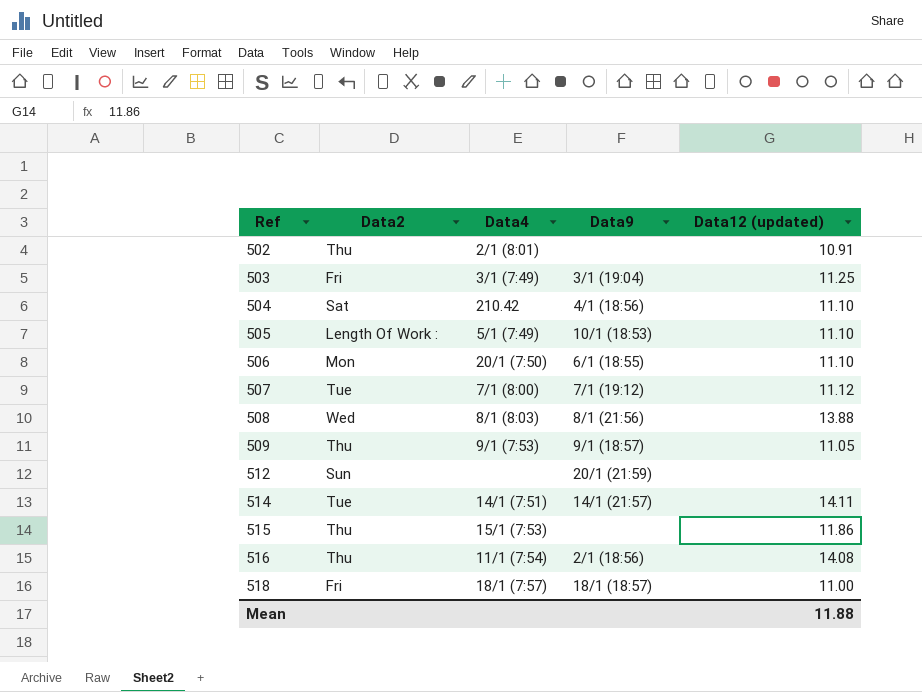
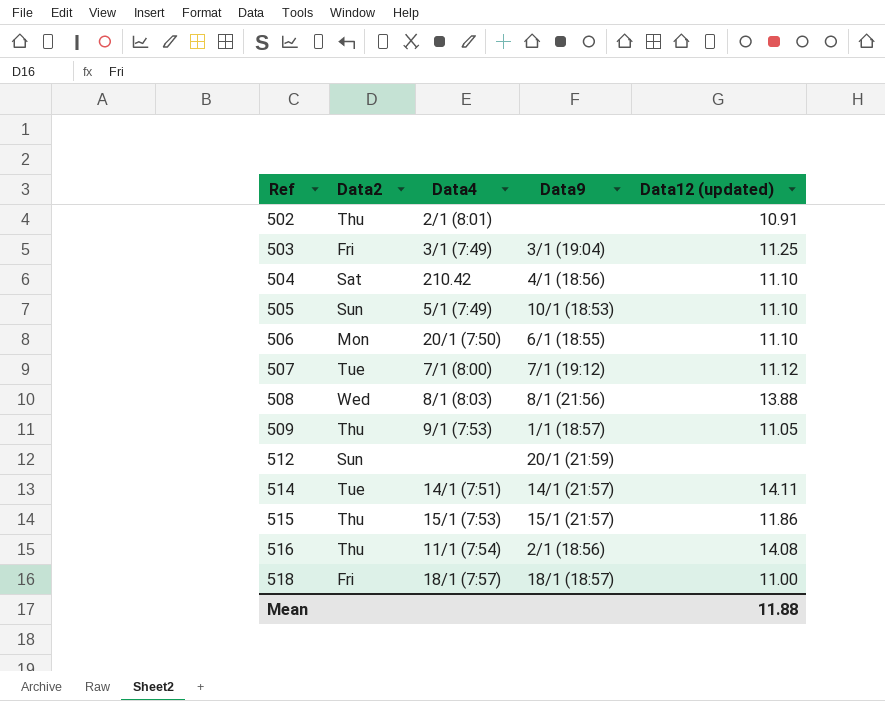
505 | Data2: Length Of Work : -> Sun
509 | Data9: 9/1 (18:57) -> 1/1 (18:57)
515 | Data9: none -> 15/1 (21:57)

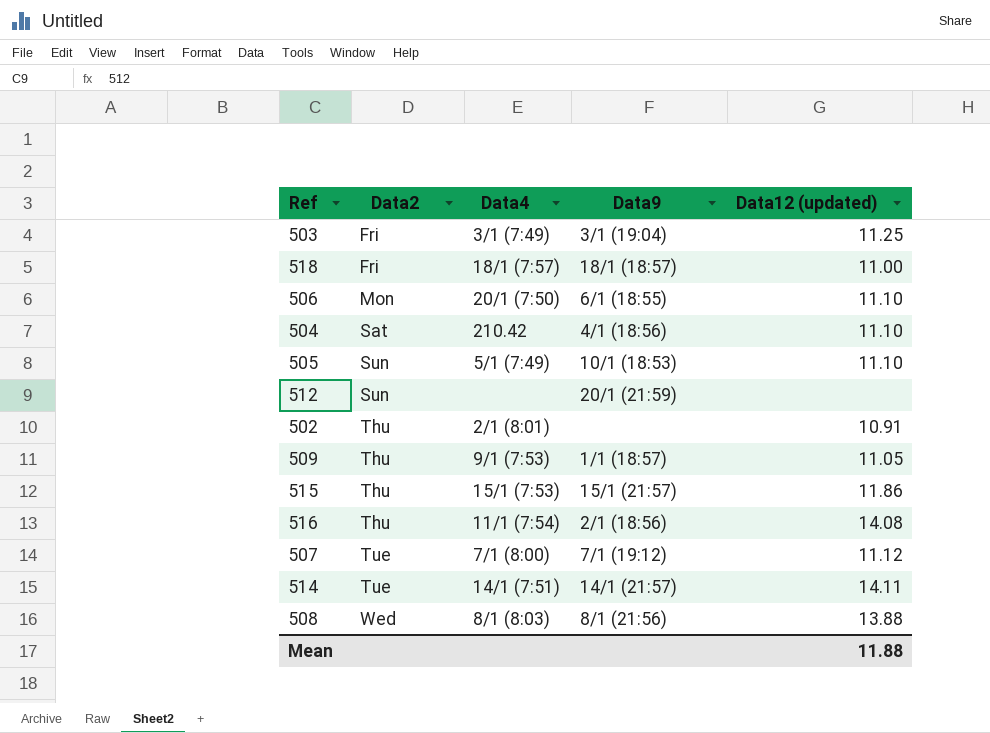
row order: Ref ascending -> Data2 ascending

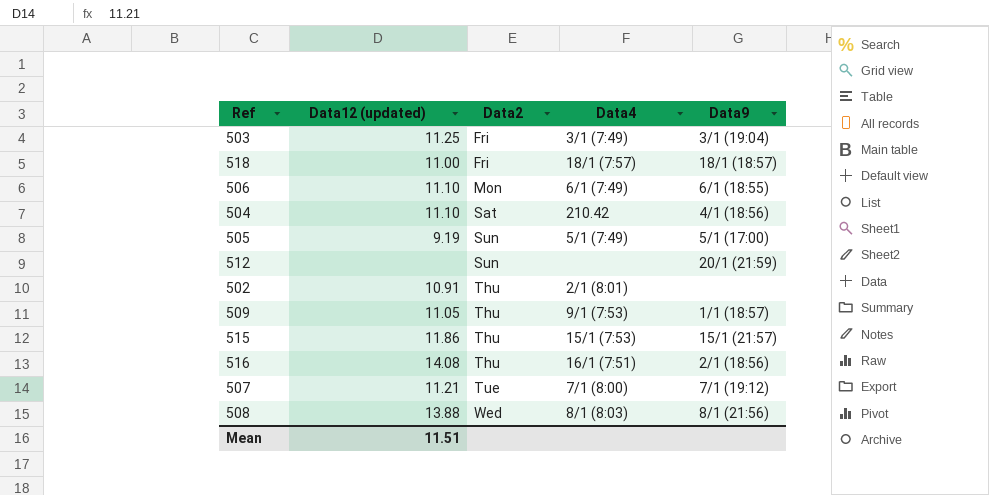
column Data12 (updated) | position: 5 -> 2
row 514: Tue | 14/1 (7:51) | 14/1 (21:57) | 14.11 -> none
506 | Data4: 20/1 (7:50) -> 6/1 (7:49)
505 | Data12 (updated): 11.10 -> 9.19
505 | Data9: 10/1 (18:53) -> 5/1 (17:00)
516 | Data4: 11/1 (7:54) -> 16/1 (7:51)
507 | Data12 (updated): 11.12 -> 11.21
Mean | Data12 (updated): 11.88 -> 11.51

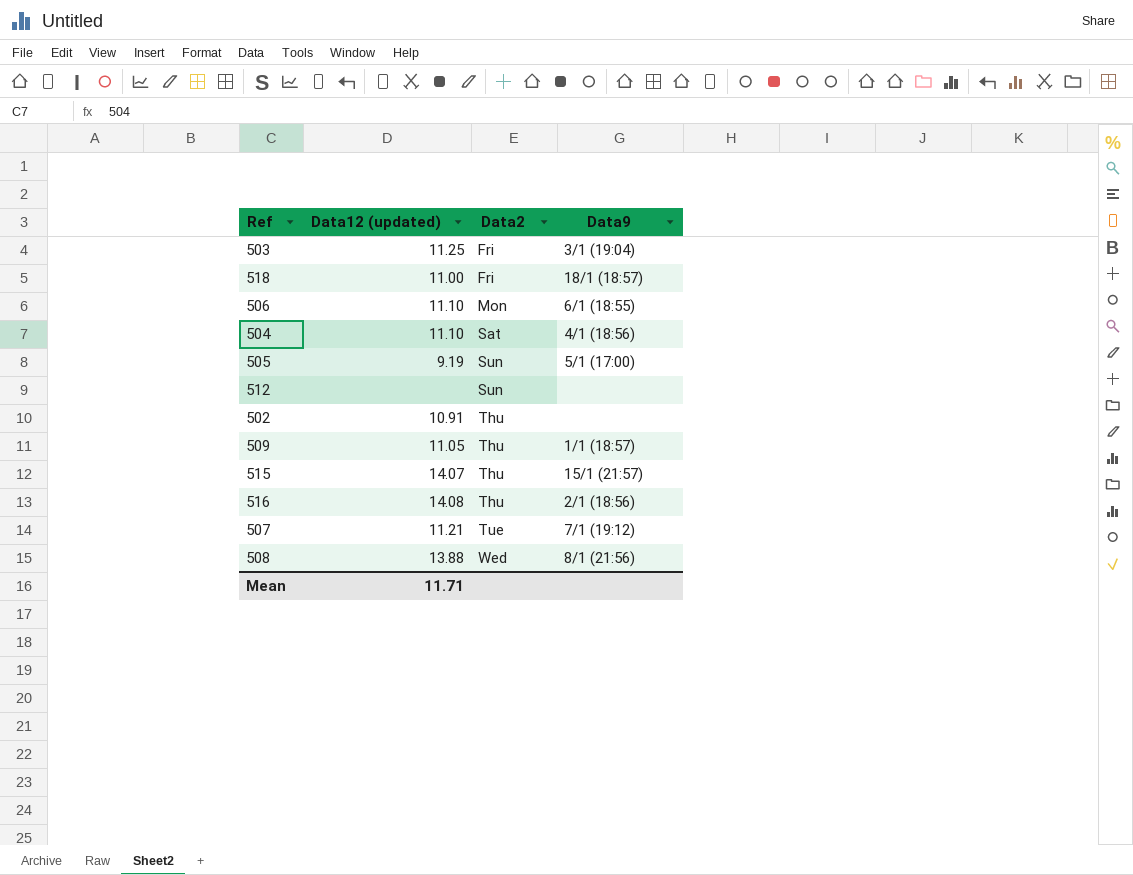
column Data4 | position: 4 -> none
512 | Data9: 20/1 (21:59) -> none
515 | Data12 (updated): 11.86 -> 14.07
Mean | Data12 (updated): 11.51 -> 11.71

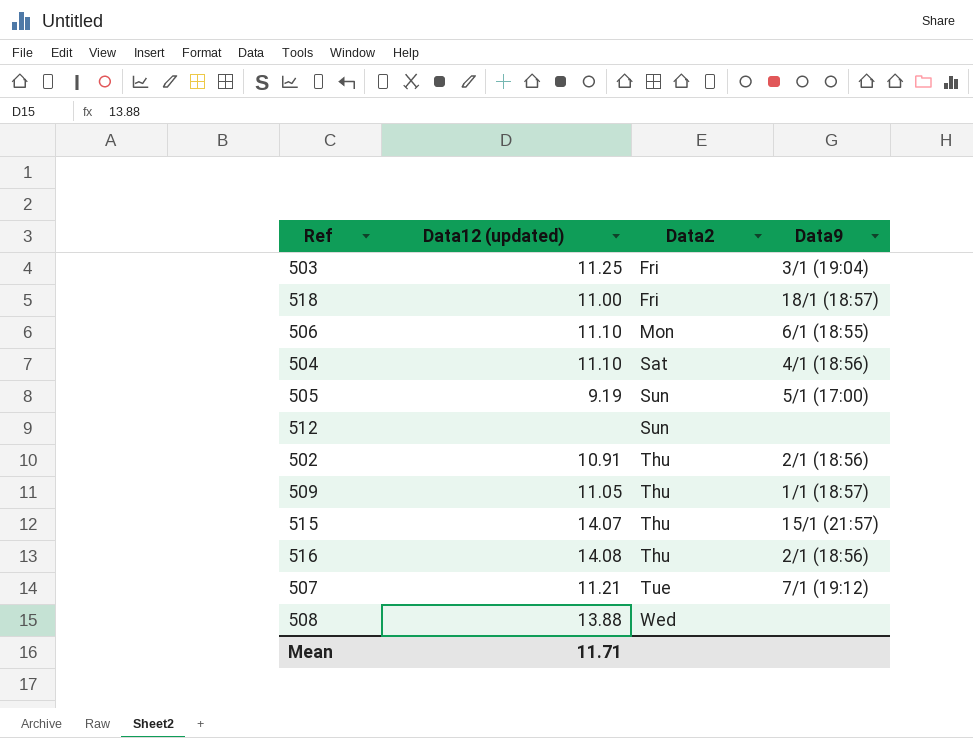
502 | Data9: none -> 2/1 (18:56)
508 | Data9: 8/1 (21:56) -> none

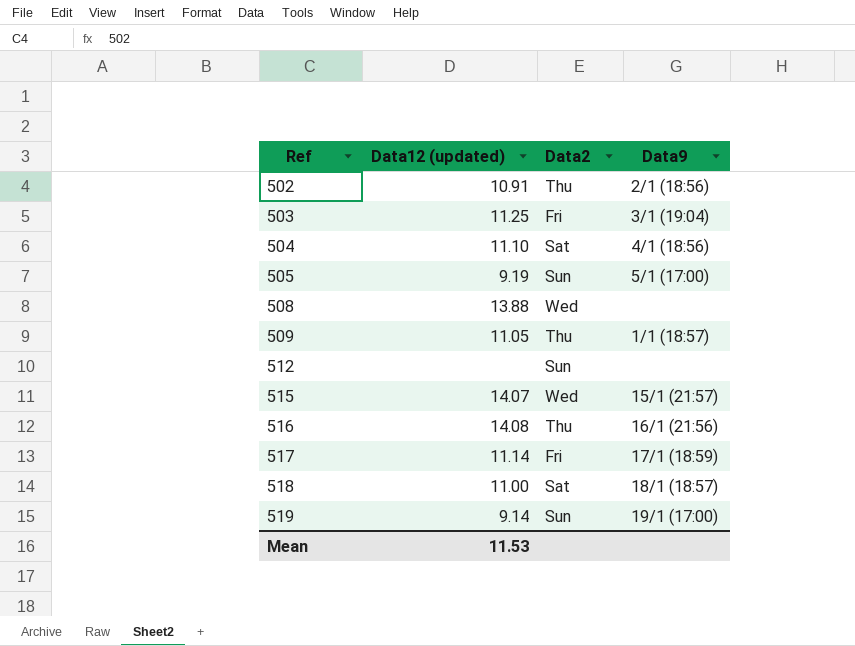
row order: Data2 ascending -> Ref ascending
row 506: 11.10 | Mon | 6/1 (18:55) -> none
row 507: 11.21 | Tue | 7/1 (19:12) -> none
515 | Data2: Thu -> Wed
516 | Data9: 2/1 (18:56) -> 16/1 (21:56)
row 517: none -> 11.14 | Fri | 17/1 (18:59)
518 | Data2: Fri -> Sat
row 519: none -> 9.14 | Sun | 19/1 (17:00)
Mean | Data12 (updated): 11.71 -> 11.53

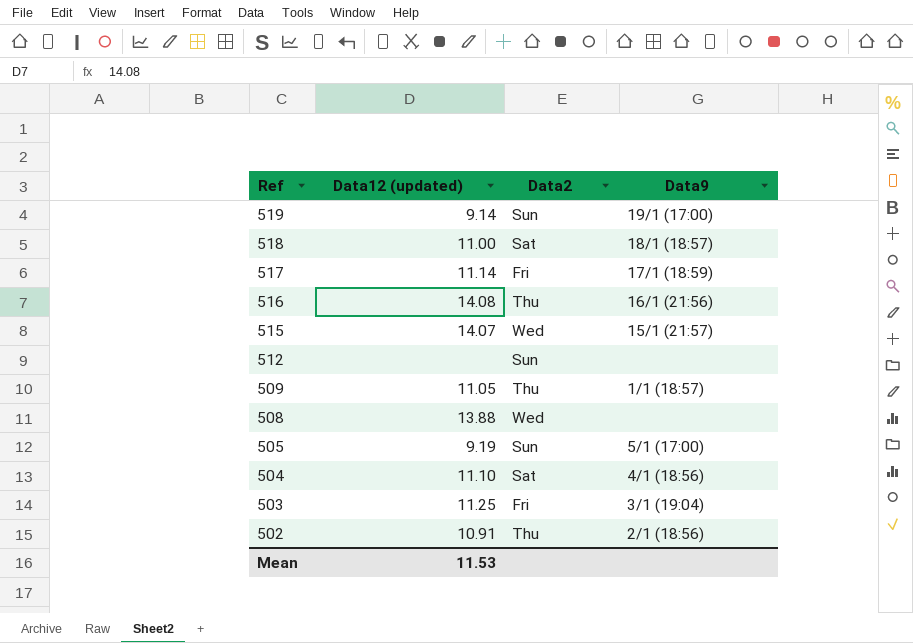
row order: Ref ascending -> Ref descending

